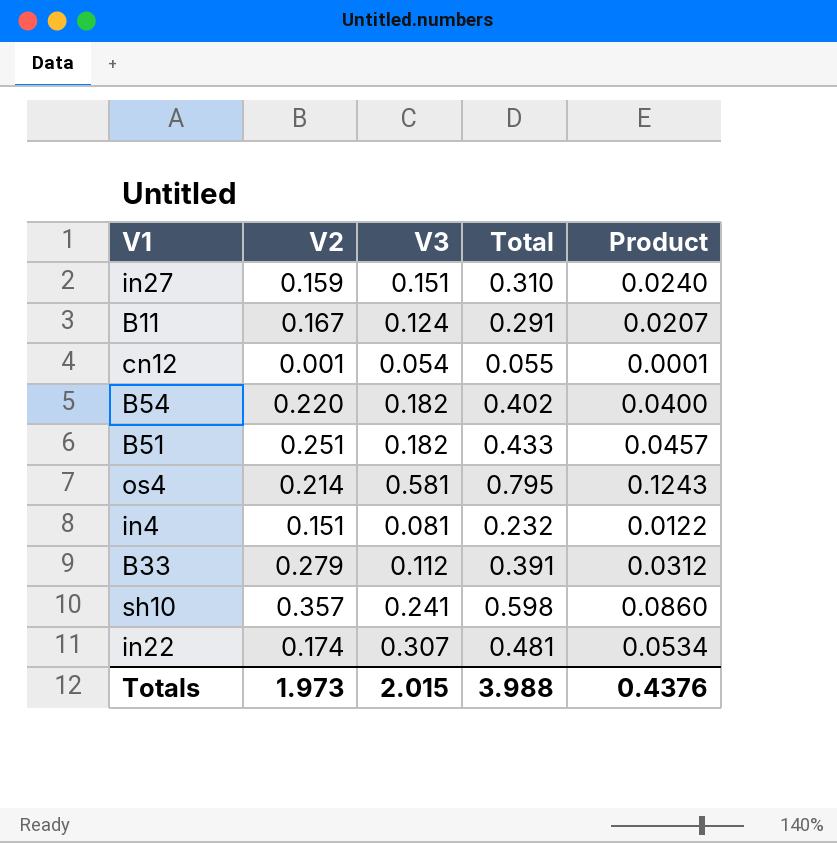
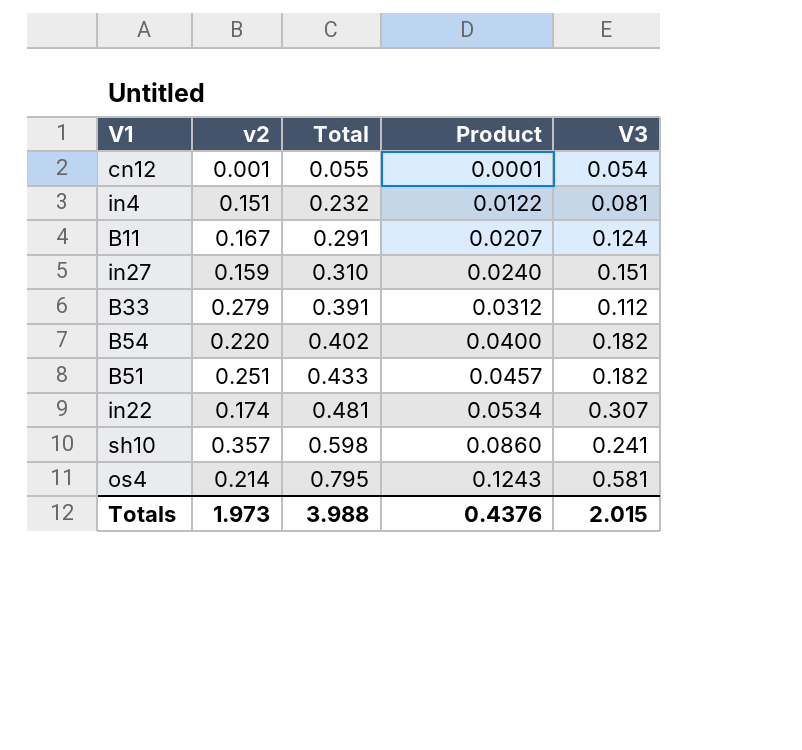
row order: none -> Total ascending
column name: V2 -> v2
column V3 | position: 3 -> 5

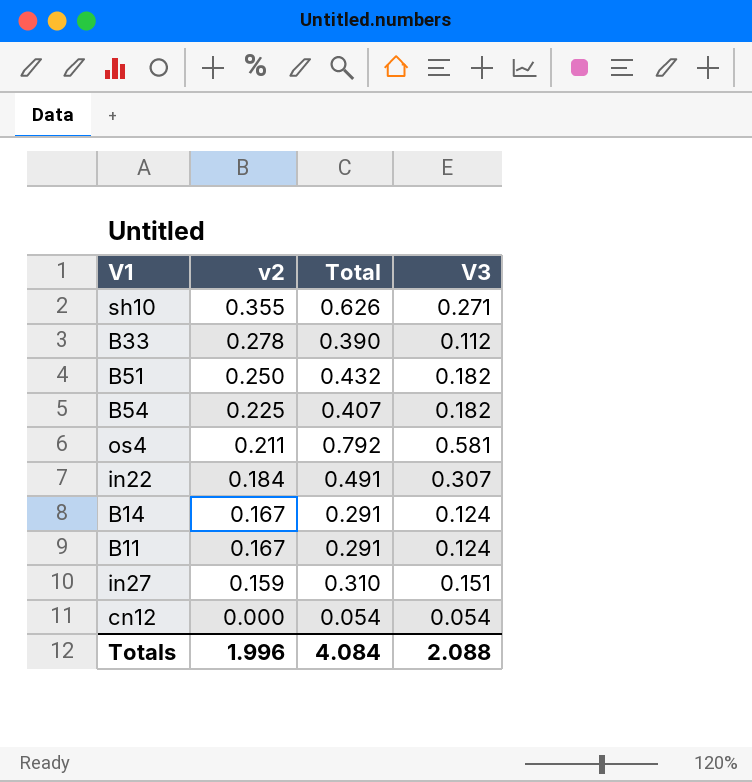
row order: Total ascending -> v2 descending
column Product | formula: [v2] * [V3] -> none
row in4: 0.151 | 0.232 | 0.0122 | 0.081 -> none
sh10 | v2: 0.357 -> 0.355
sh10 | Total: 0.598 -> 0.626
sh10 | V3: 0.241 -> 0.271
B33 | v2: 0.279 -> 0.278
B33 | Total: 0.391 -> 0.390
B51 | v2: 0.251 -> 0.250
B51 | Total: 0.433 -> 0.432
B54 | v2: 0.220 -> 0.225
B54 | Total: 0.402 -> 0.407
os4 | v2: 0.214 -> 0.211
os4 | Total: 0.795 -> 0.792
in22 | v2: 0.174 -> 0.184
in22 | Total: 0.481 -> 0.491
row B14: none -> 0.167 | 0.291 | 0.124
cn12 | v2: 0.001 -> 0.000
cn12 | Total: 0.055 -> 0.054
Totals | v2: 1.973 -> 1.996
Totals | Total: 3.988 -> 4.084
Totals | V3: 2.015 -> 2.088

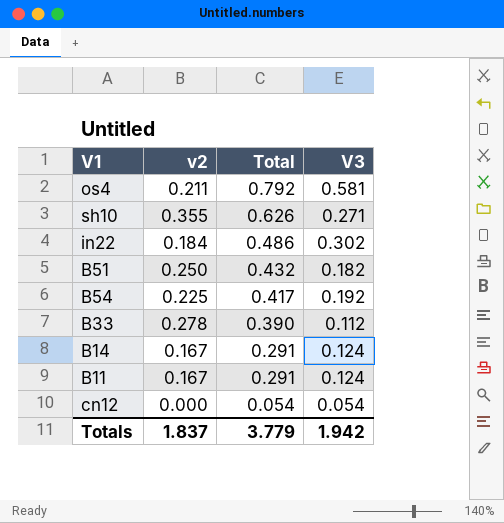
row order: v2 descending -> Total descending
row in27: 0.159 | 0.310 | 0.151 -> none
in22 | Total: 0.491 -> 0.486
in22 | V3: 0.307 -> 0.302
B54 | Total: 0.407 -> 0.417
B54 | V3: 0.182 -> 0.192
Totals | v2: 1.996 -> 1.837
Totals | Total: 4.084 -> 3.779
Totals | V3: 2.088 -> 1.942

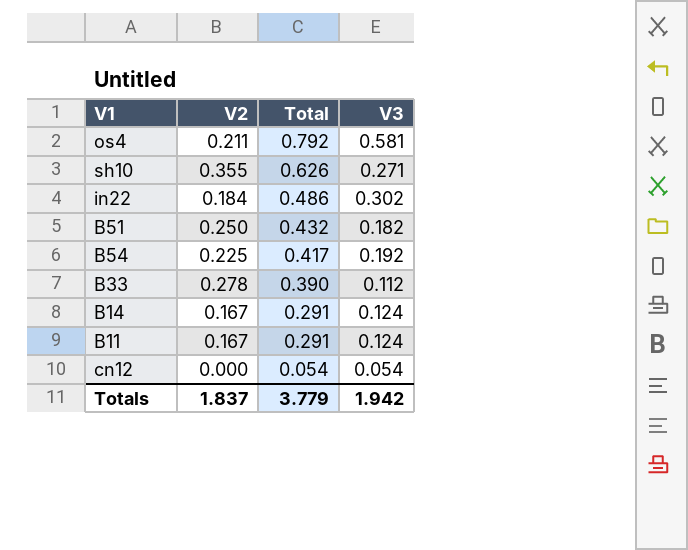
column name: v2 -> V2

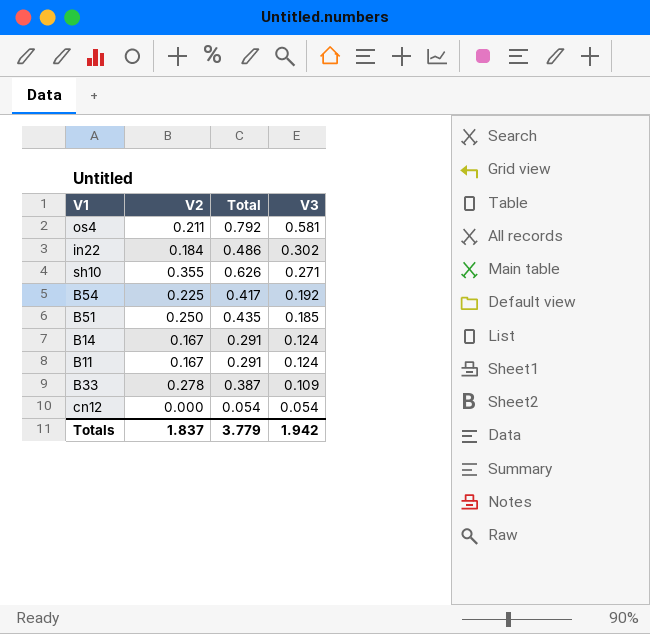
row order: Total descending -> V3 descending
B51 | Total: 0.432 -> 0.435
B51 | V3: 0.182 -> 0.185
B33 | Total: 0.390 -> 0.387
B33 | V3: 0.112 -> 0.109

